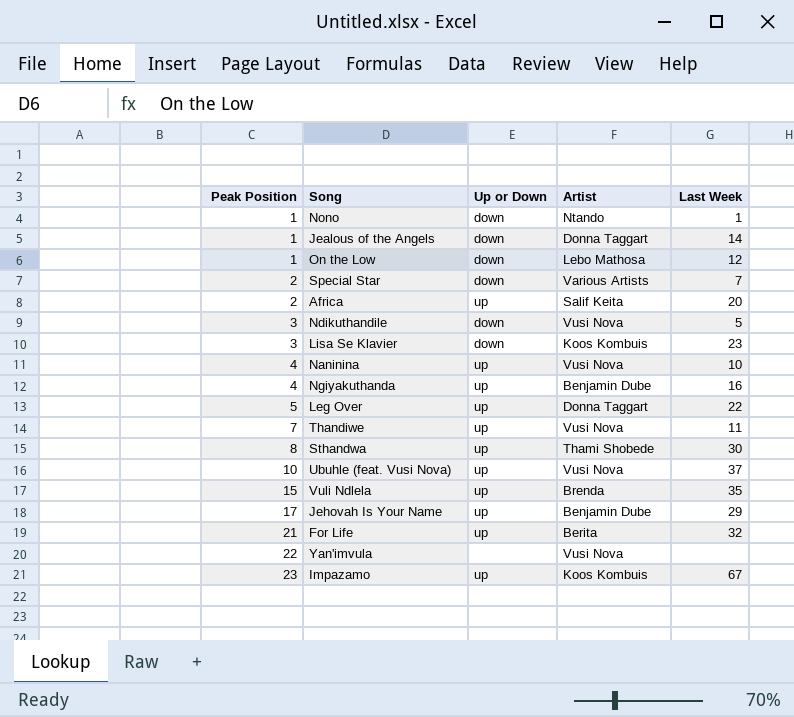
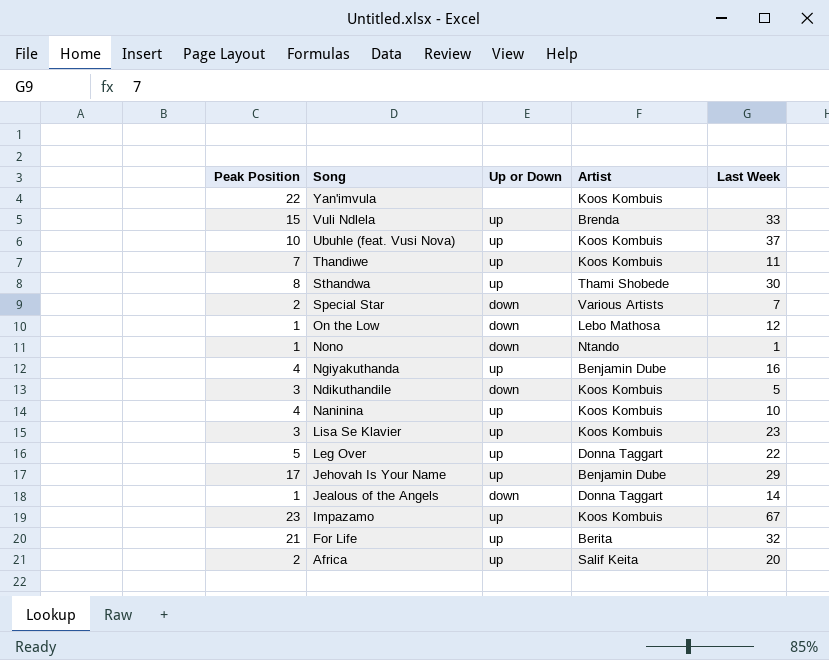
row order: Peak Position ascending -> Song descending
Yan'imvula | Artist: Vusi Nova -> Koos Kombuis
Vuli Ndlela | Last Week: 35 -> 33
Ubuhle (feat. Vusi Nova) | Artist: Vusi Nova -> Koos Kombuis
Thandiwe | Artist: Vusi Nova -> Koos Kombuis
Ndikuthandile | Artist: Vusi Nova -> Koos Kombuis
Naninina | Artist: Vusi Nova -> Koos Kombuis
Lisa Se Klavier | Up or Down: down -> up

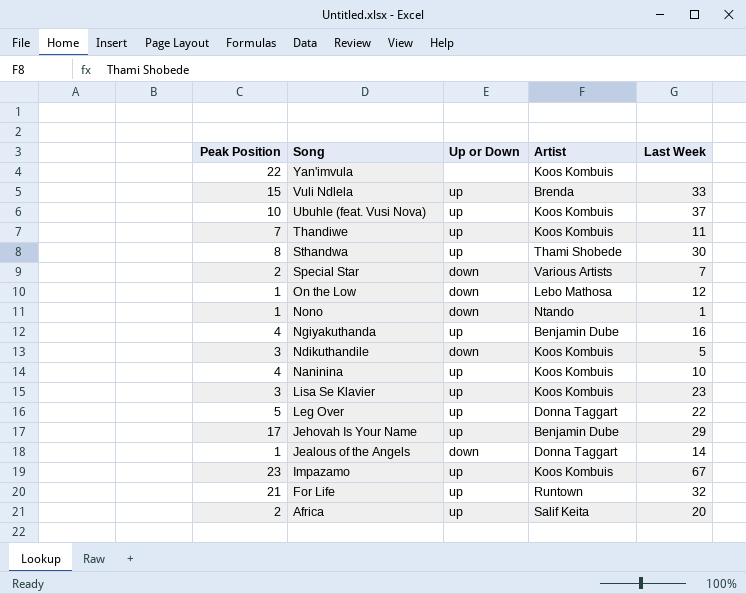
For Life | Artist: Berita -> Runtown

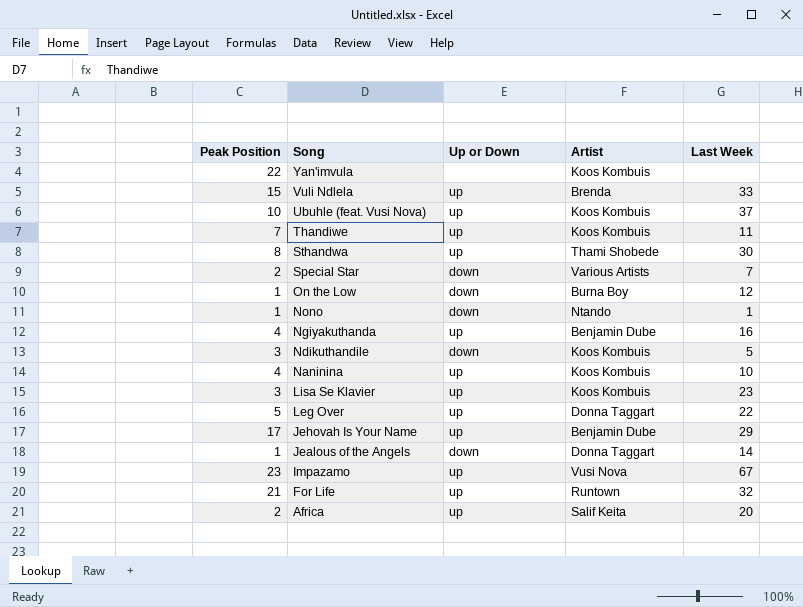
On the Low | Artist: Lebo Mathosa -> Burna Boy
Impazamo | Artist: Koos Kombuis -> Vusi Nova

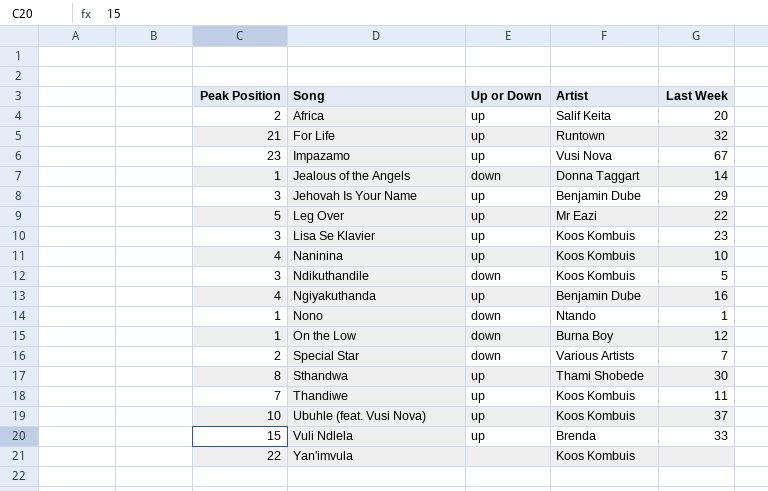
row order: Song descending -> Song ascending
Jehovah Is Your Name | Peak Position: 17 -> 3
Leg Over | Artist: Donna Taggart -> Mr Eazi

